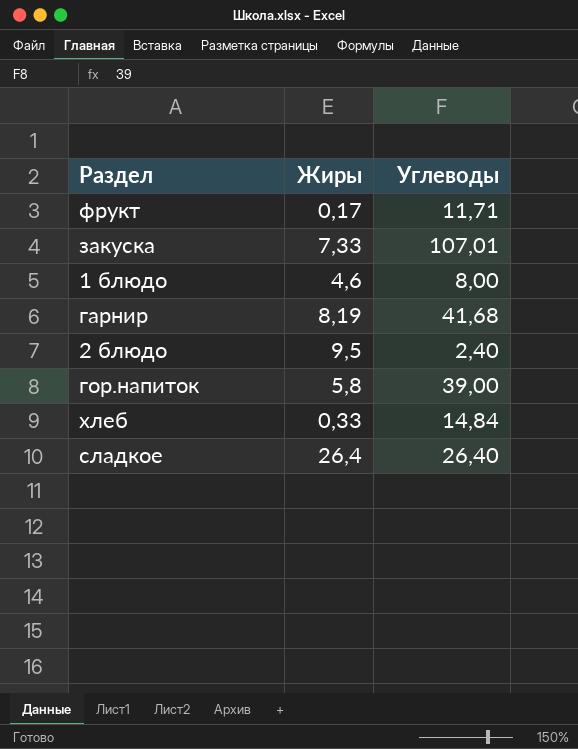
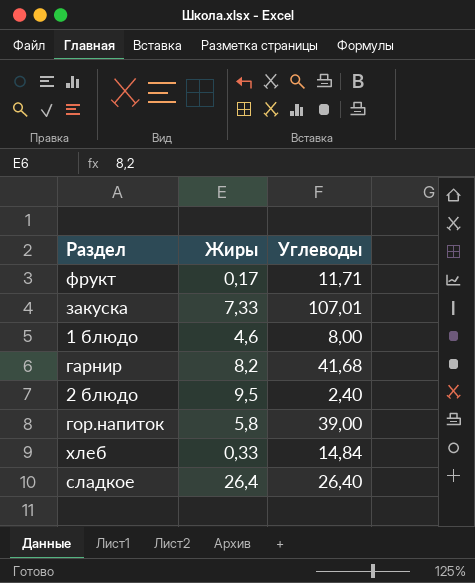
гарнир | Жиры: 8,19 -> 8,2

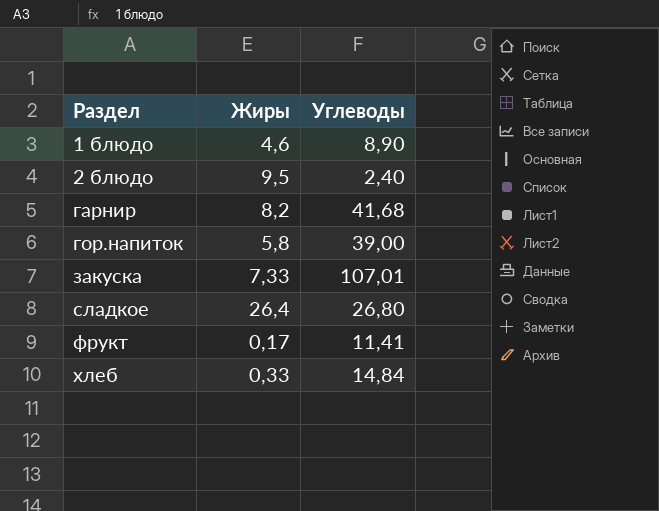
row order: none -> Раздел ascending
1 блюдо | Углеводы: 8,00 -> 8,90
сладкое | Углеводы: 26,40 -> 26,80
фрукт | Углеводы: 11,71 -> 11,41

